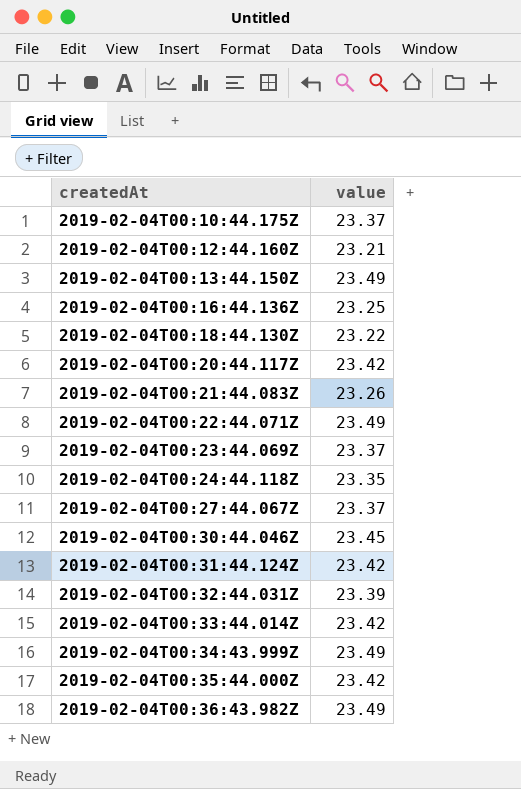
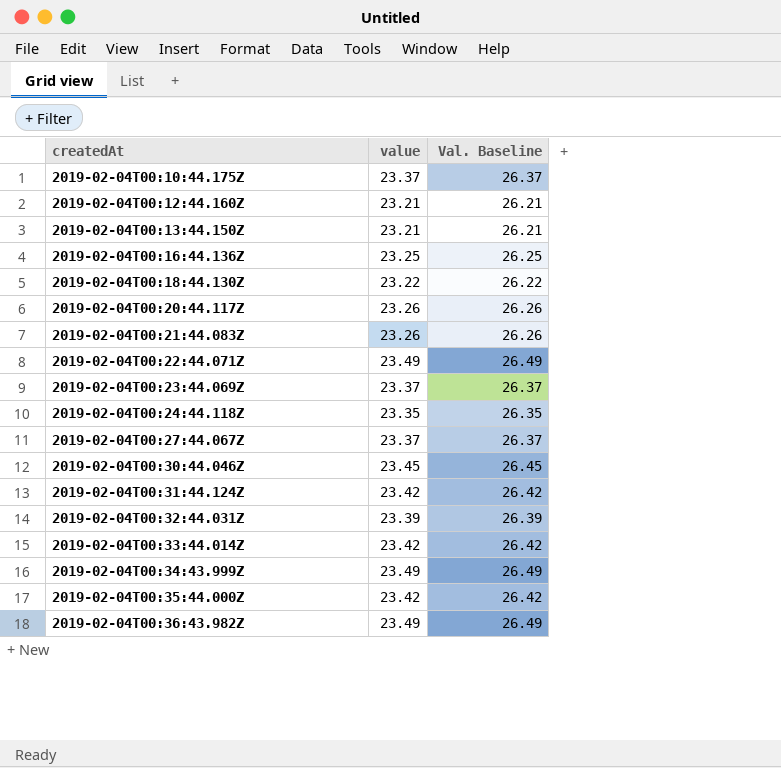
column Val. Baseline | formula: none -> [value] + 3
2019-02-04T00:13:44.150Z | value: 23.49 -> 23.21
2019-02-04T00:20:44.117Z | value: 23.42 -> 23.26

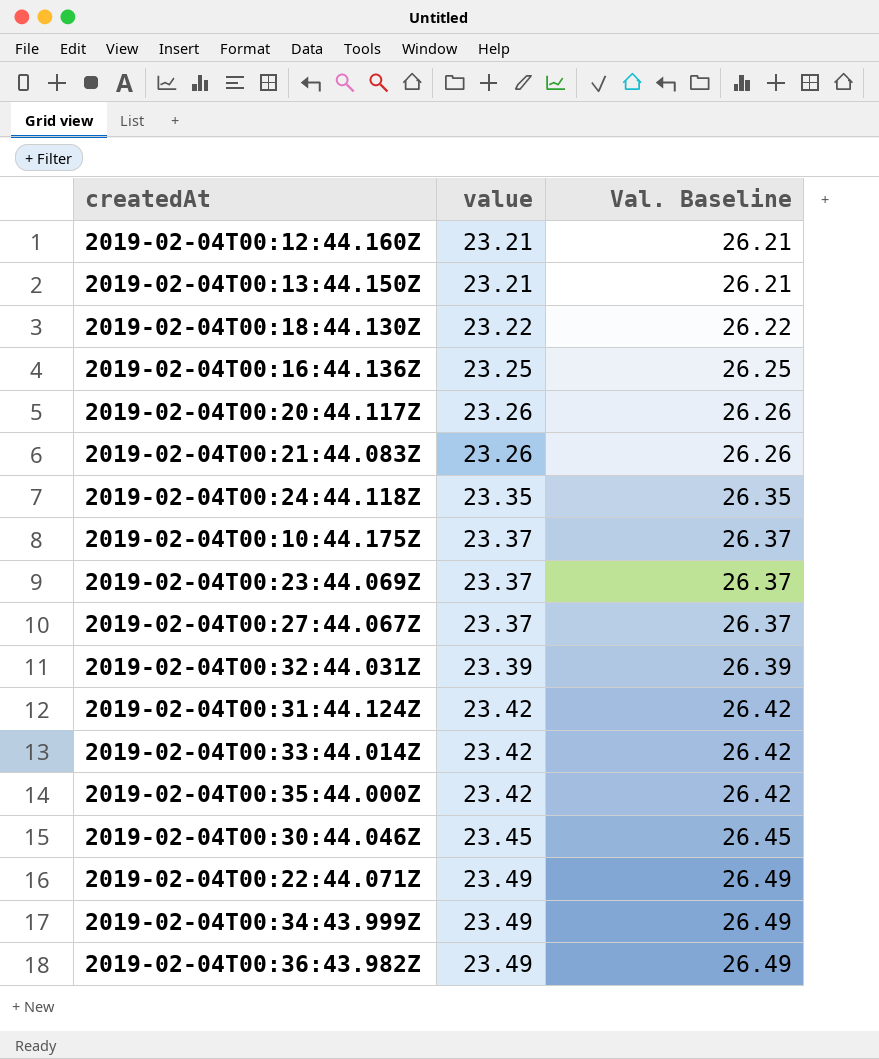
row order: createdAt ascending -> value ascending

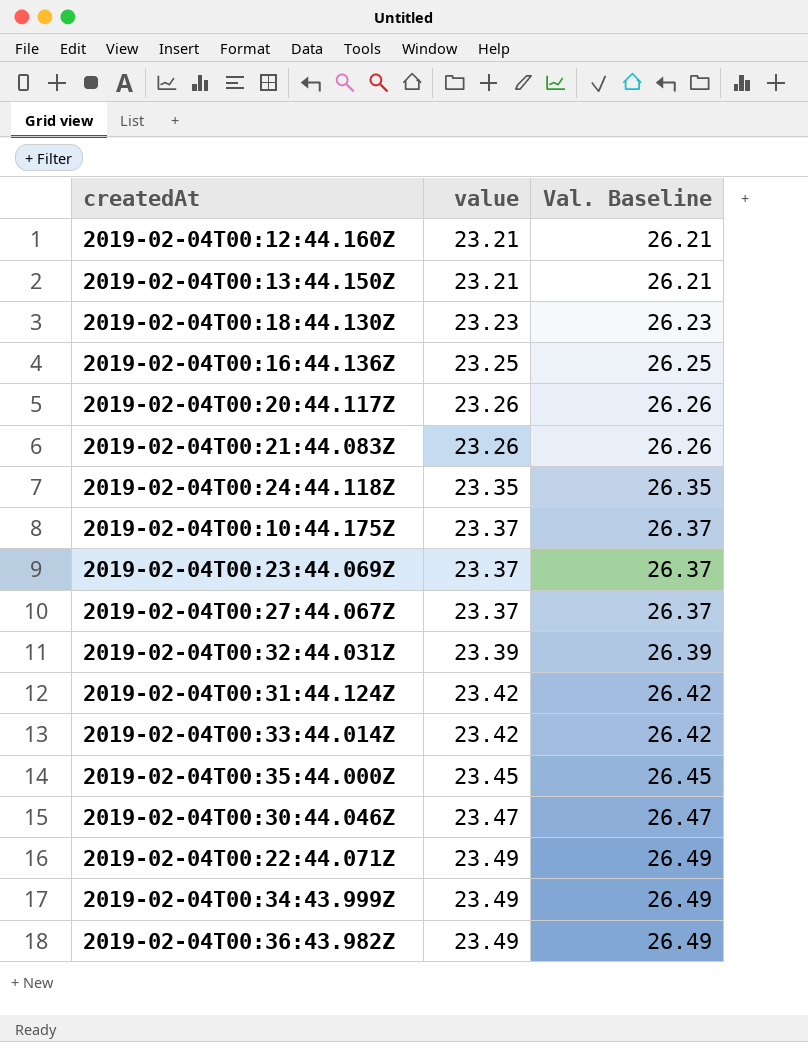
2019-02-04T00:18:44.130Z | value: 23.22 -> 23.23
2019-02-04T00:18:44.130Z | Val. Baseline: 26.22 -> 26.23
2019-02-04T00:35:44.000Z | value: 23.42 -> 23.45
2019-02-04T00:35:44.000Z | Val. Baseline: 26.42 -> 26.45
2019-02-04T00:30:44.046Z | value: 23.45 -> 23.47
2019-02-04T00:30:44.046Z | Val. Baseline: 26.45 -> 26.47

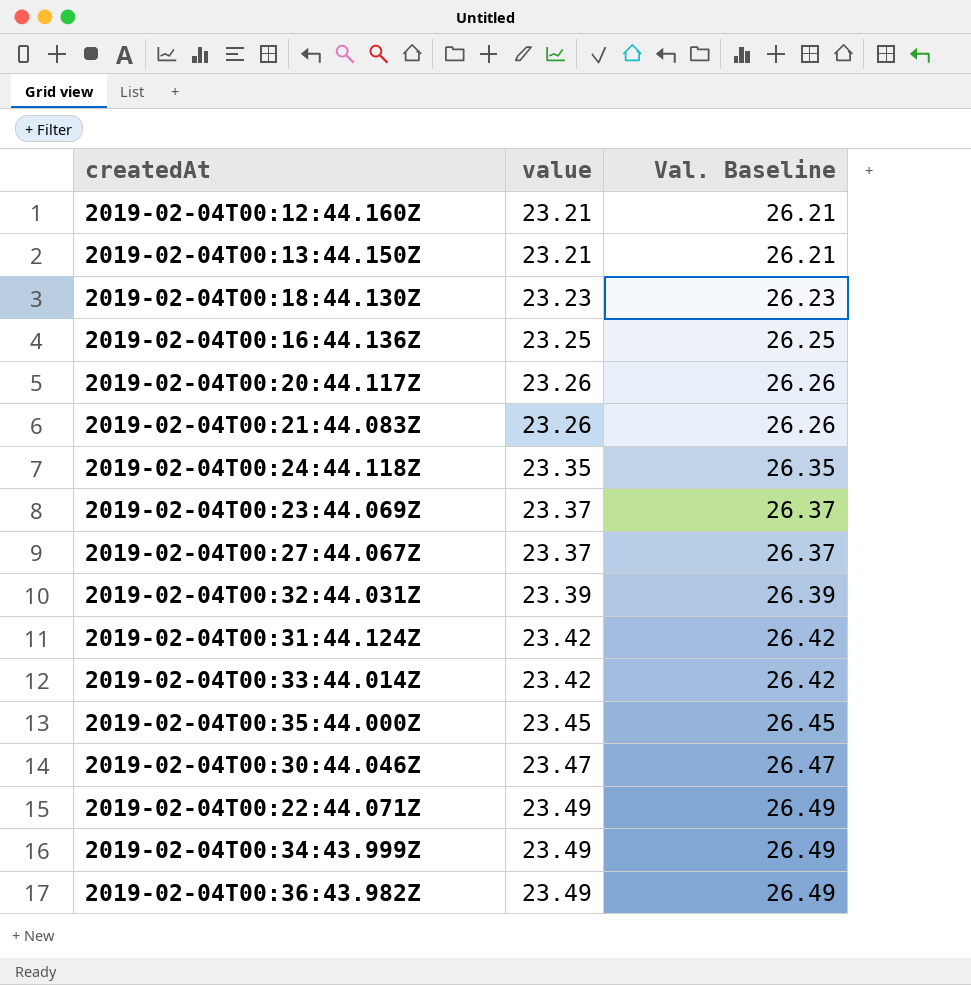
row 2019-02-04T00:10:44.175Z: 23.37 | 26.37 -> none

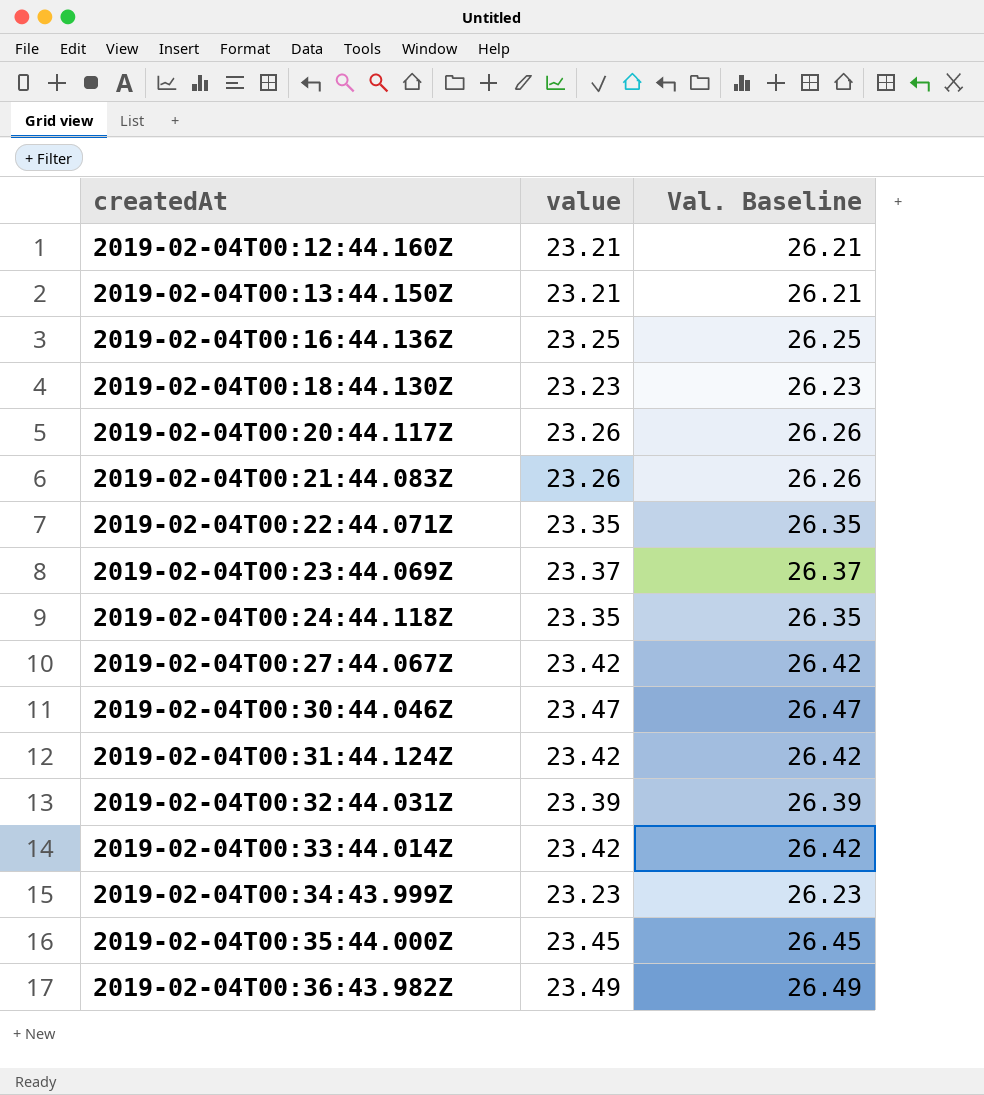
row order: value ascending -> createdAt ascending
2019-02-04T00:22:44.071Z | value: 23.49 -> 23.35
2019-02-04T00:22:44.071Z | Val. Baseline: 26.49 -> 26.35
2019-02-04T00:27:44.067Z | value: 23.37 -> 23.42
2019-02-04T00:27:44.067Z | Val. Baseline: 26.37 -> 26.42
2019-02-04T00:34:43.999Z | value: 23.49 -> 23.23
2019-02-04T00:34:43.999Z | Val. Baseline: 26.49 -> 26.23

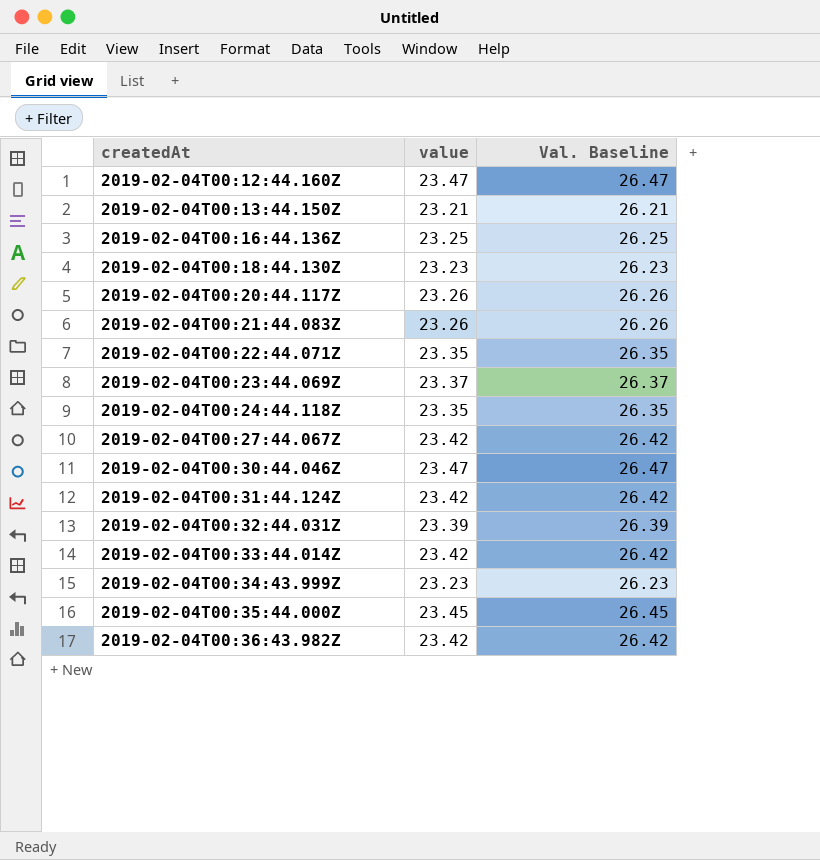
2019-02-04T00:12:44.160Z | value: 23.21 -> 23.47
2019-02-04T00:12:44.160Z | Val. Baseline: 26.21 -> 26.47
2019-02-04T00:36:43.982Z | value: 23.49 -> 23.42
2019-02-04T00:36:43.982Z | Val. Baseline: 26.49 -> 26.42

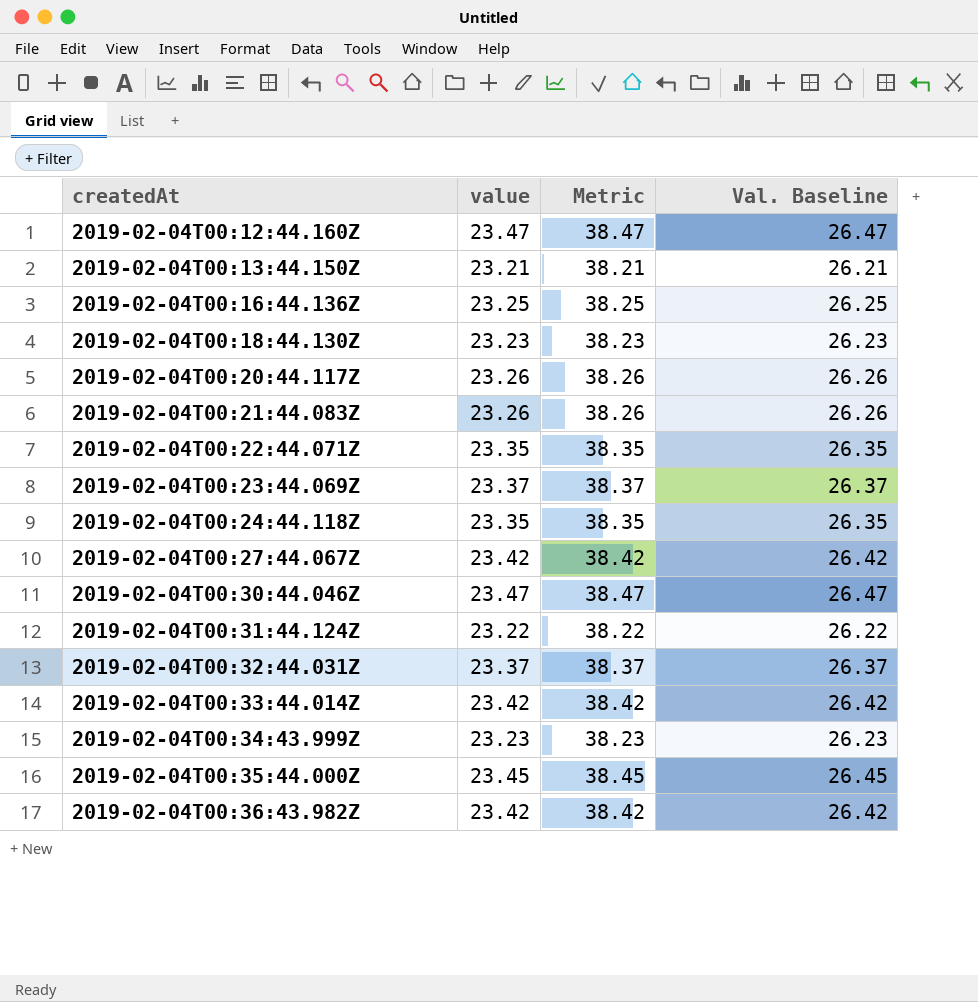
column Metric | formula: none -> [value] + 15
2019-02-04T00:31:44.124Z | value: 23.42 -> 23.22
2019-02-04T00:31:44.124Z | Val. Baseline: 26.42 -> 26.22
2019-02-04T00:32:44.031Z | value: 23.39 -> 23.37
2019-02-04T00:32:44.031Z | Val. Baseline: 26.39 -> 26.37

